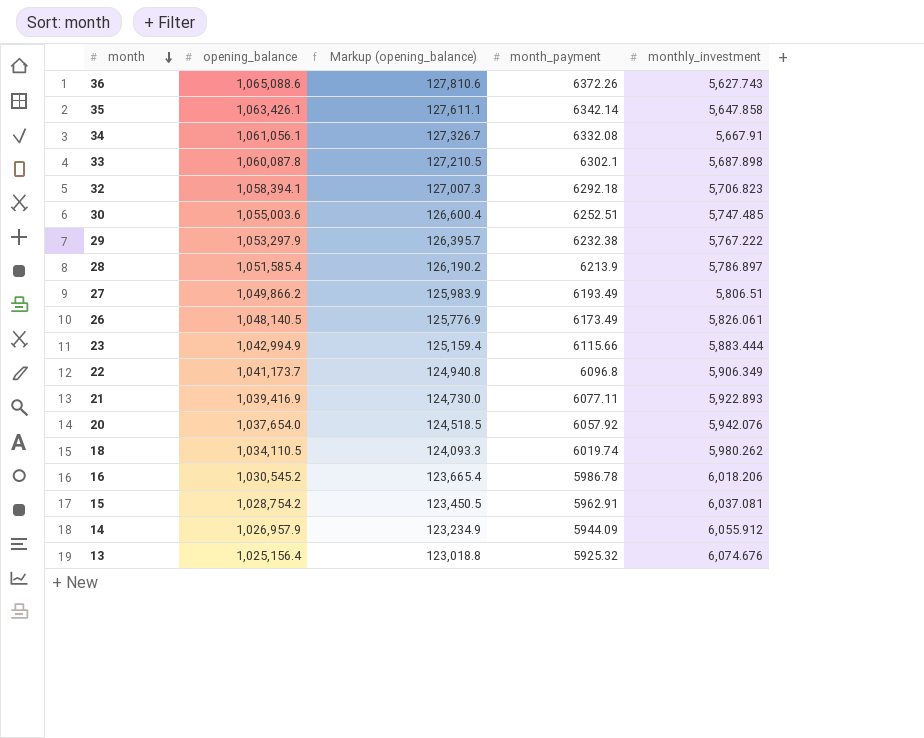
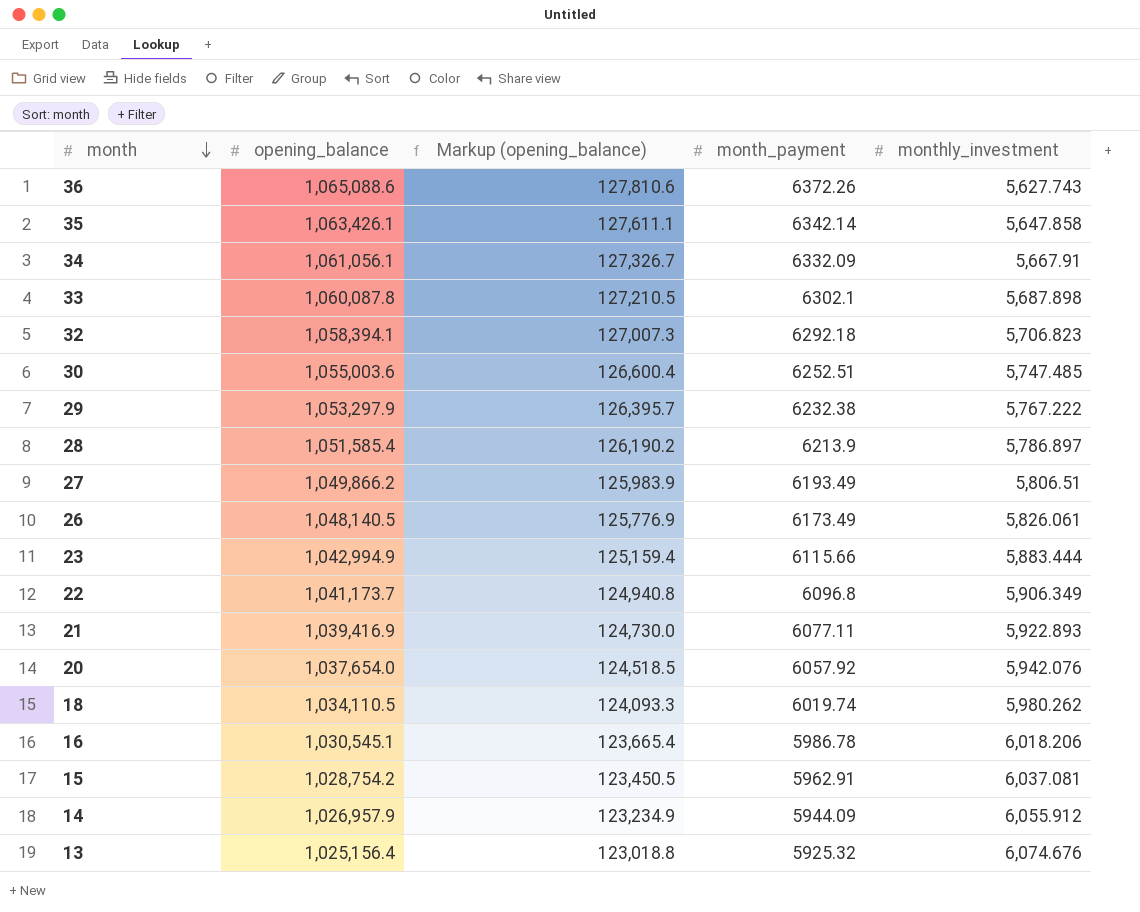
34 | month_payment: 6332.08 -> 6332.09
16 | opening_balance: 1,030,545.2 -> 1,030,545.1

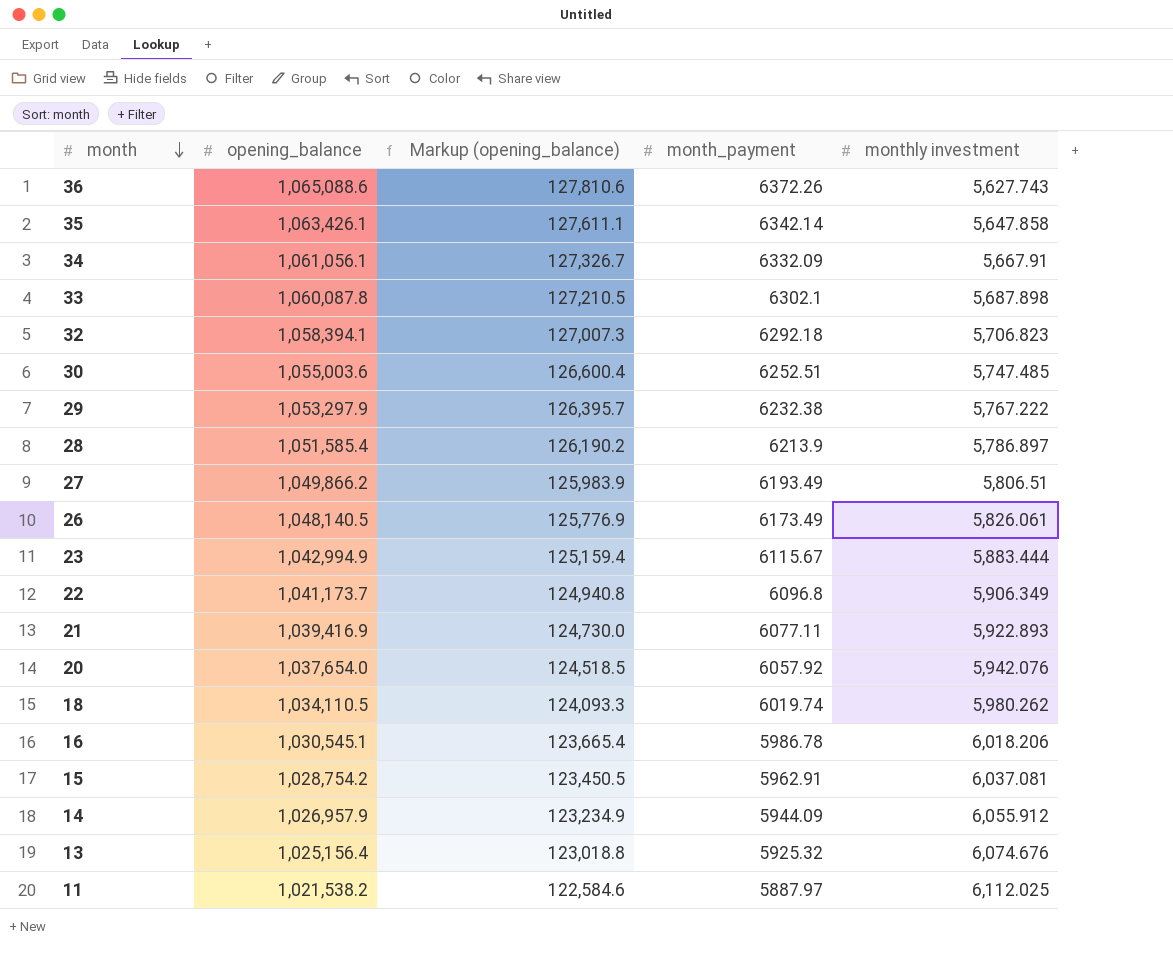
column name: monthly_investment -> monthly investment
23 | month_payment: 6115.66 -> 6115.67
row 11: none -> 1,021,538.2 | 122,584.6 | 5887.97 | 6,112.025

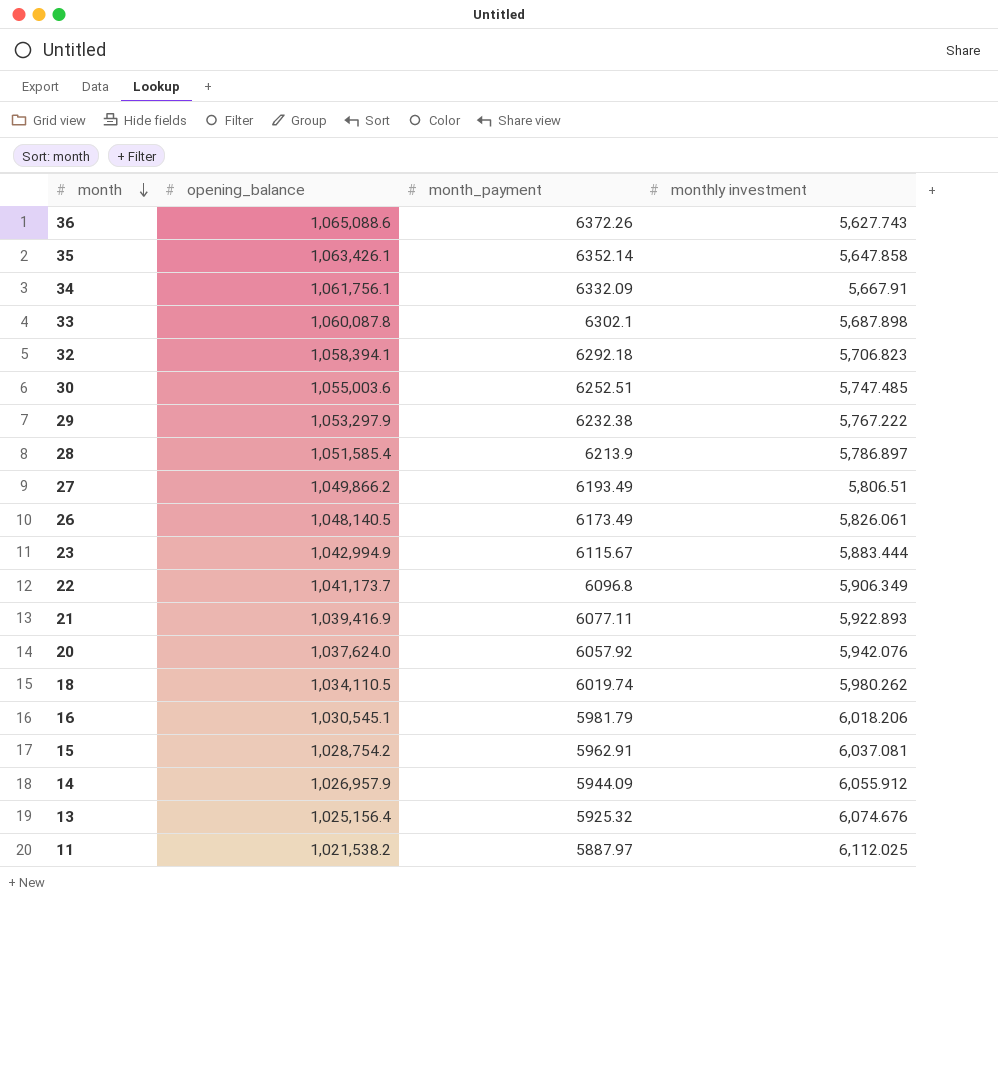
column Markup (opening_balance) | formula: [opening_balance] * 0.12 -> none
35 | month_payment: 6342.14 -> 6352.14
34 | opening_balance: 1,061,056.1 -> 1,061,756.1
20 | opening_balance: 1,037,654.0 -> 1,037,624.0
16 | month_payment: 5986.78 -> 5981.79

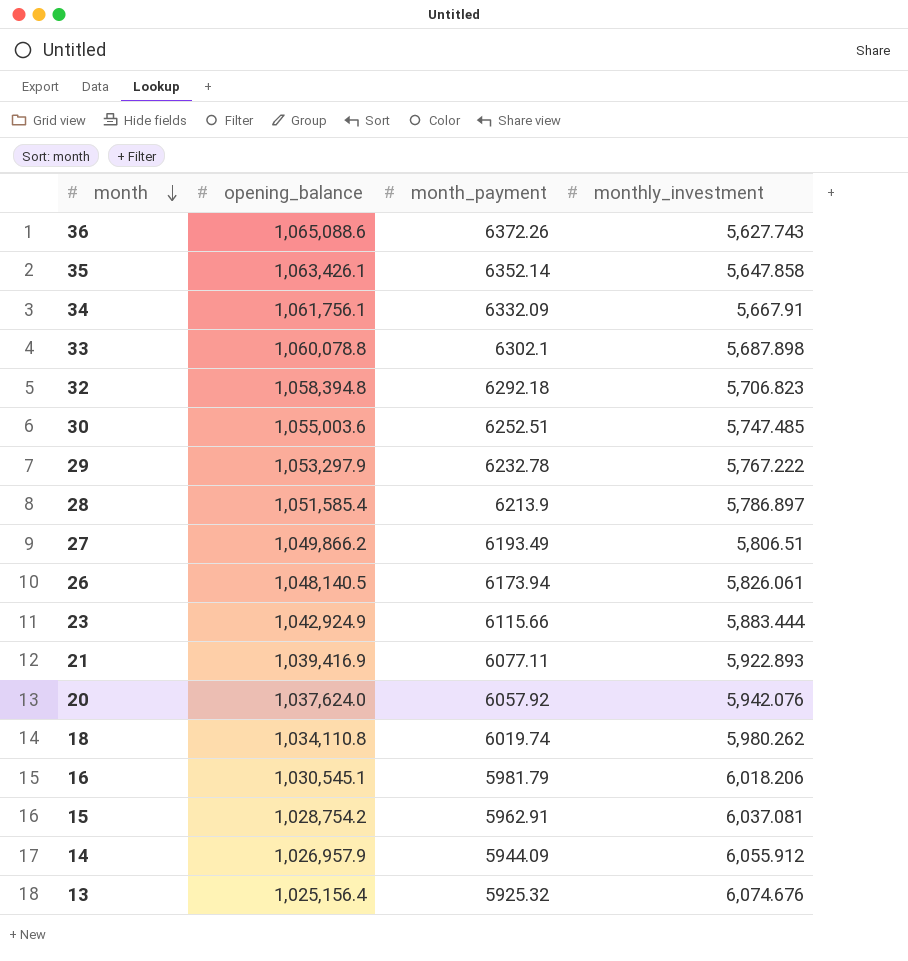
column name: monthly investment -> monthly_investment
row 22: 1,041,173.7 | 6096.8 | 5,906.349 -> none
row 11: 1,021,538.2 | 5887.97 | 6,112.025 -> none
33 | opening_balance: 1,060,087.8 -> 1,060,078.8
32 | opening_balance: 1,058,394.1 -> 1,058,394.8
29 | month_payment: 6232.38 -> 6232.78
26 | month_payment: 6173.49 -> 6173.94
23 | opening_balance: 1,042,994.9 -> 1,042,924.9
23 | month_payment: 6115.67 -> 6115.66
18 | opening_balance: 1,034,110.5 -> 1,034,110.8

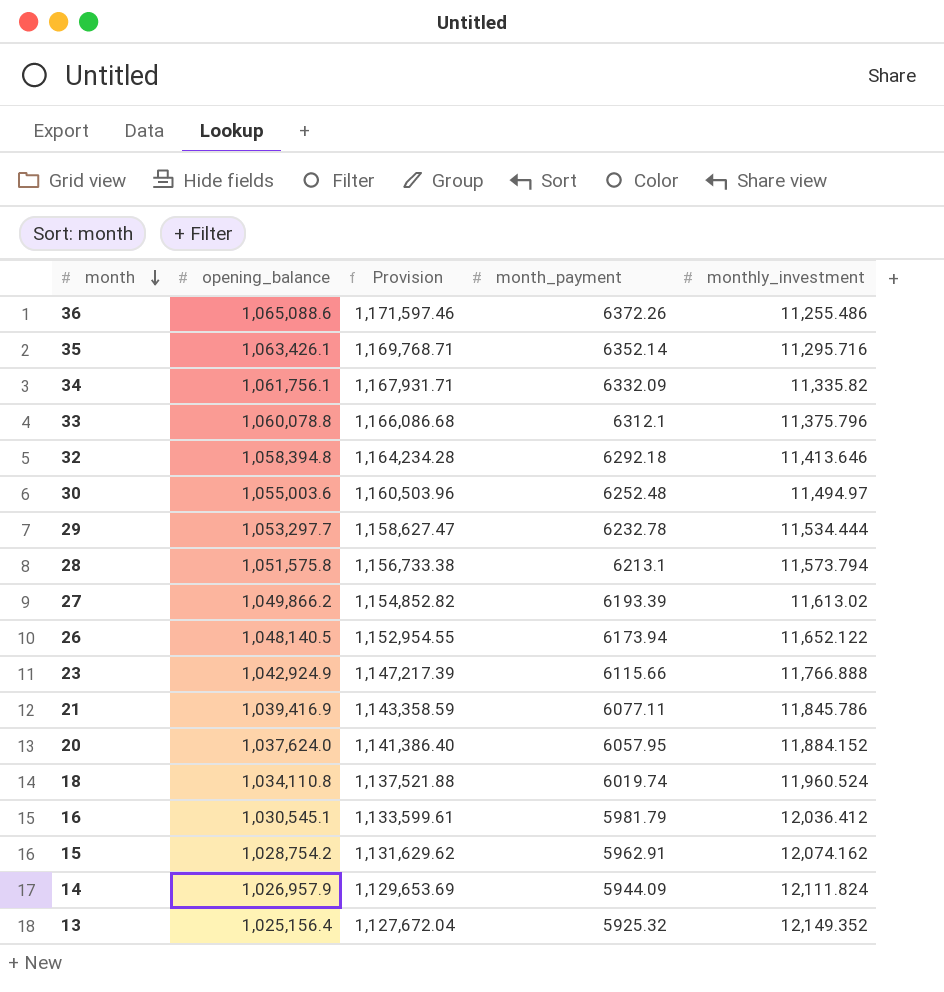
column Provision | formula: none -> [opening_balance] * 1.1
36 | monthly_investment: 5,627.743 -> 11,255.486
35 | monthly_investment: 5,647.858 -> 11,295.716
34 | monthly_investment: 5,667.91 -> 11,335.82
33 | month_payment: 6302.1 -> 6312.1
33 | monthly_investment: 5,687.898 -> 11,375.796
32 | monthly_investment: 5,706.823 -> 11,413.646
30 | month_payment: 6252.51 -> 6252.48
30 | monthly_investment: 5,747.485 -> 11,494.97
29 | opening_balance: 1,053,297.9 -> 1,053,297.7
29 | monthly_investment: 5,767.222 -> 11,534.444
28 | opening_balance: 1,051,585.4 -> 1,051,575.8
28 | month_payment: 6213.9 -> 6213.1
28 | monthly_investment: 5,786.897 -> 11,573.794
27 | month_payment: 6193.49 -> 6193.39
27 | monthly_investment: 5,806.51 -> 11,613.02
26 | monthly_investment: 5,826.061 -> 11,652.122
23 | monthly_investment: 5,883.444 -> 11,766.888
21 | monthly_investment: 5,922.893 -> 11,845.786
20 | month_payment: 6057.92 -> 6057.95
20 | monthly_investment: 5,942.076 -> 11,884.152
18 | monthly_investment: 5,980.262 -> 11,960.524
16 | monthly_investment: 6,018.206 -> 12,036.412
15 | monthly_investment: 6,037.081 -> 12,074.162
14 | monthly_investment: 6,055.912 -> 12,111.824
13 | monthly_investment: 6,074.676 -> 12,149.352

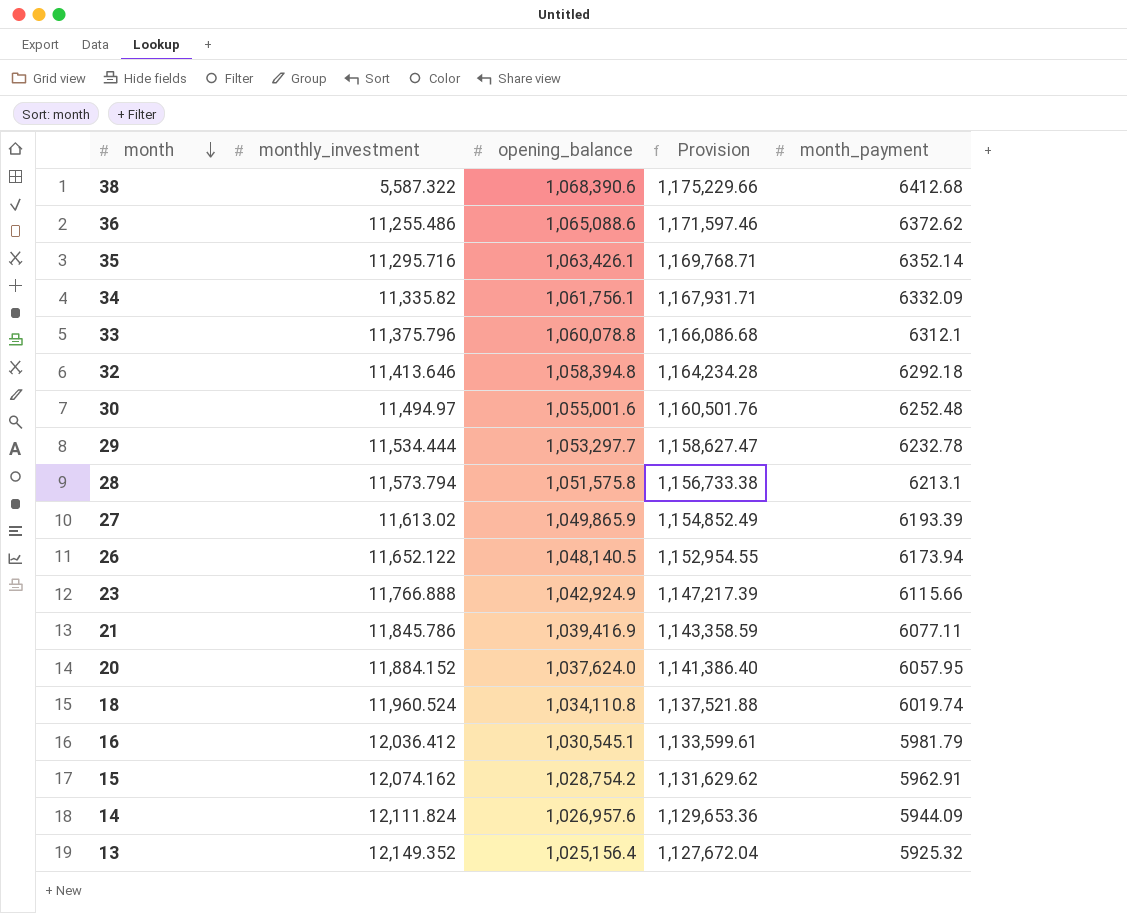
column monthly_investment | position: 5 -> 2
row 38: none -> 5,587.322 | 1,068,390.6 | 1,175,229.66 | 6412.68
36 | month_payment: 6372.26 -> 6372.62
30 | opening_balance: 1,055,003.6 -> 1,055,001.6
30 | Provision: 1,160,503.96 -> 1,160,501.76
27 | opening_balance: 1,049,866.2 -> 1,049,865.9
27 | Provision: 1,154,852.82 -> 1,154,852.49
14 | opening_balance: 1,026,957.9 -> 1,026,957.6
14 | Provision: 1,129,653.69 -> 1,129,653.36

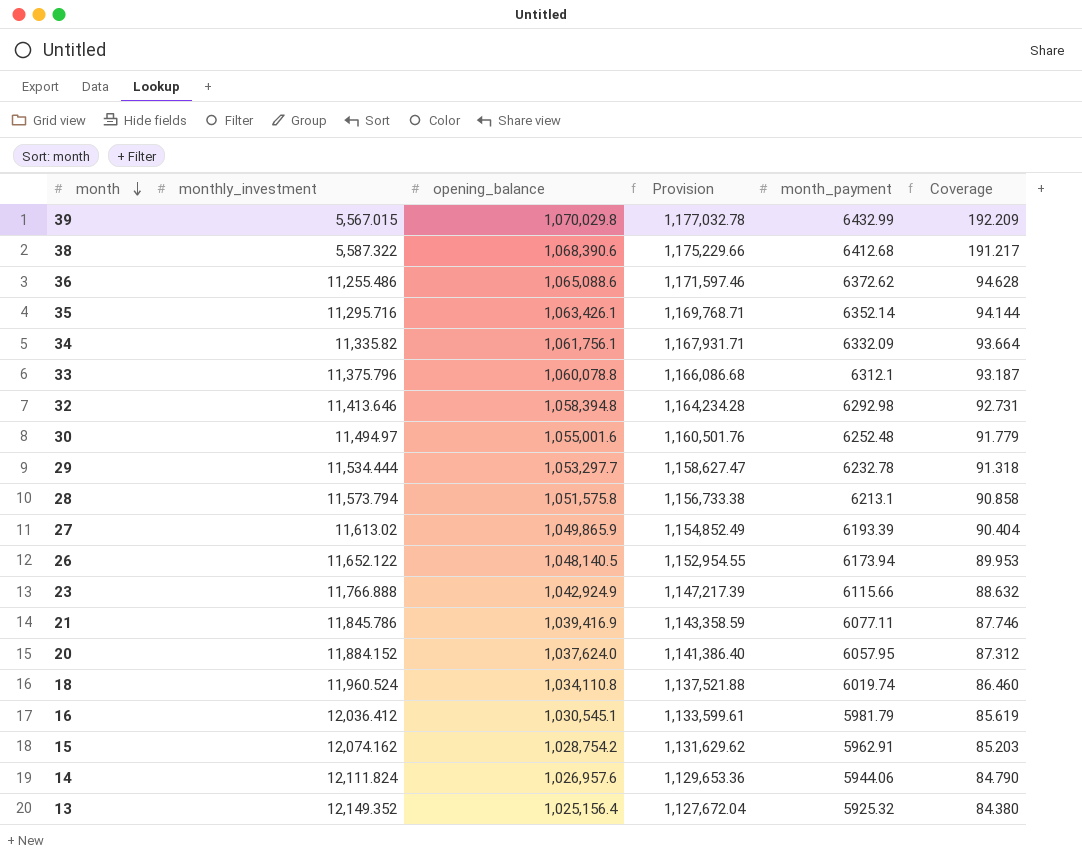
column Coverage | formula: none -> [opening_balance] / [monthly_investment]
row 39: none -> 5,567.015 | 1,070,029.8 | 1,177,032.78 | 6432.99 | 192.209
32 | month_payment: 6292.18 -> 6292.98
14 | month_payment: 5944.09 -> 5944.06

